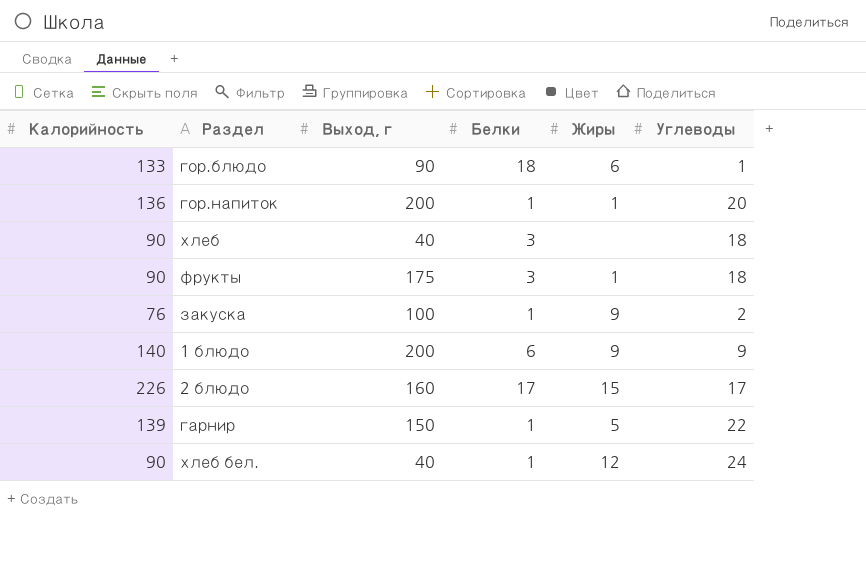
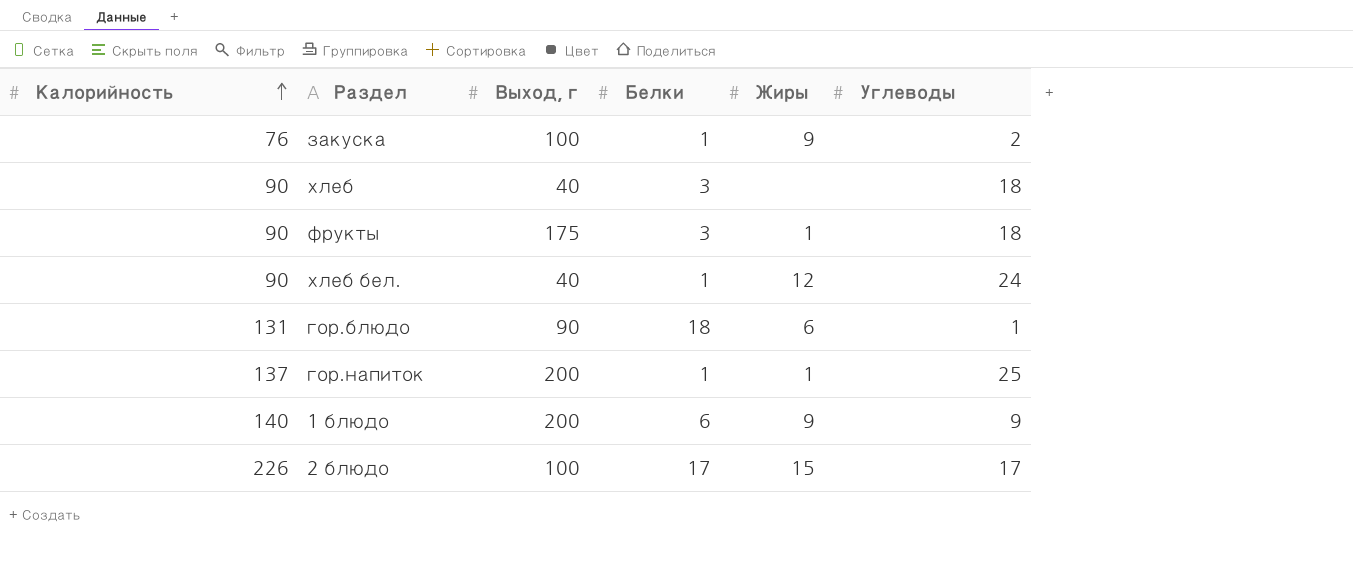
row order: none -> Калорийность ascending
row гарнир: 139 | 150 | 1 | 5 | 22 -> none
гор.блюдо | Калорийность: 133 -> 131
гор.напиток | Калорийность: 136 -> 137
гор.напиток | Углеводы: 20 -> 25
2 блюдо | Выход, г: 160 -> 100

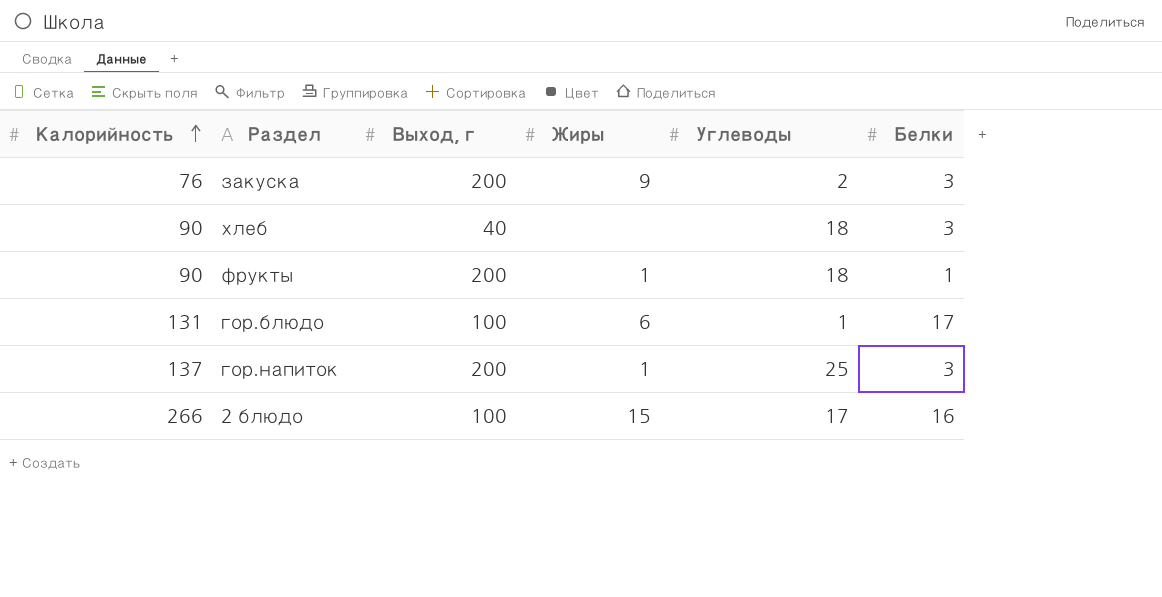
column Белки | position: 4 -> 6
row хлеб бел.: 90 | 40 | 1 | 12 | 24 -> none
row 1 блюдо: 140 | 200 | 6 | 9 | 9 -> none
закуска | Выход, г: 100 -> 200
закуска | Белки: 1 -> 3
фрукты | Выход, г: 175 -> 200
фрукты | Белки: 3 -> 1
гор.блюдо | Выход, г: 90 -> 100
гор.блюдо | Белки: 18 -> 17
гор.напиток | Белки: 1 -> 3
2 блюдо | Калорийность: 226 -> 266
2 блюдо | Белки: 17 -> 16

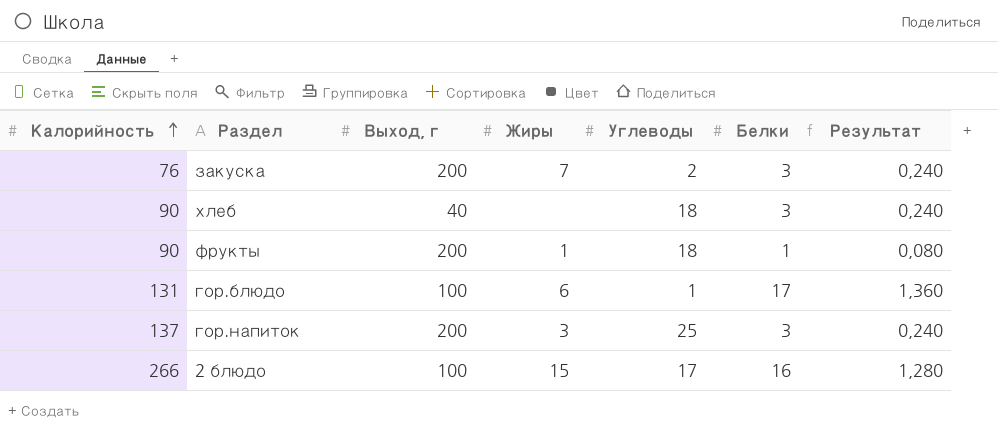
column Результат | formula: none -> [Белки] * 0,08
закуска | Жиры: 9 -> 7
гор.напиток | Жиры: 1 -> 3

